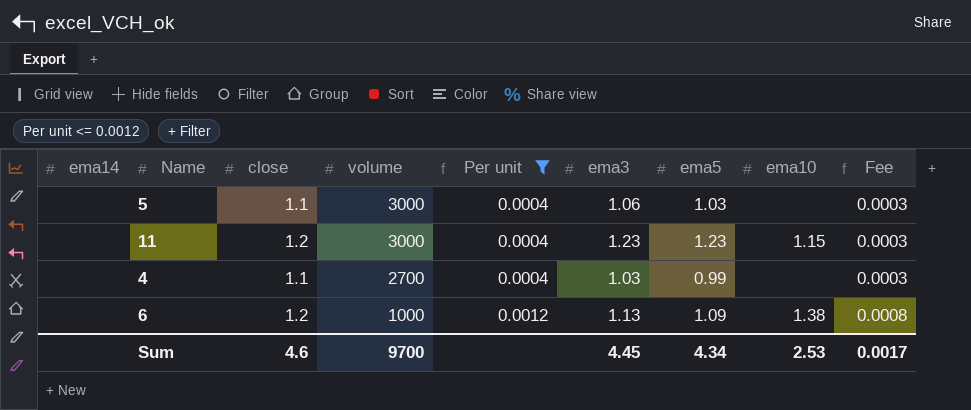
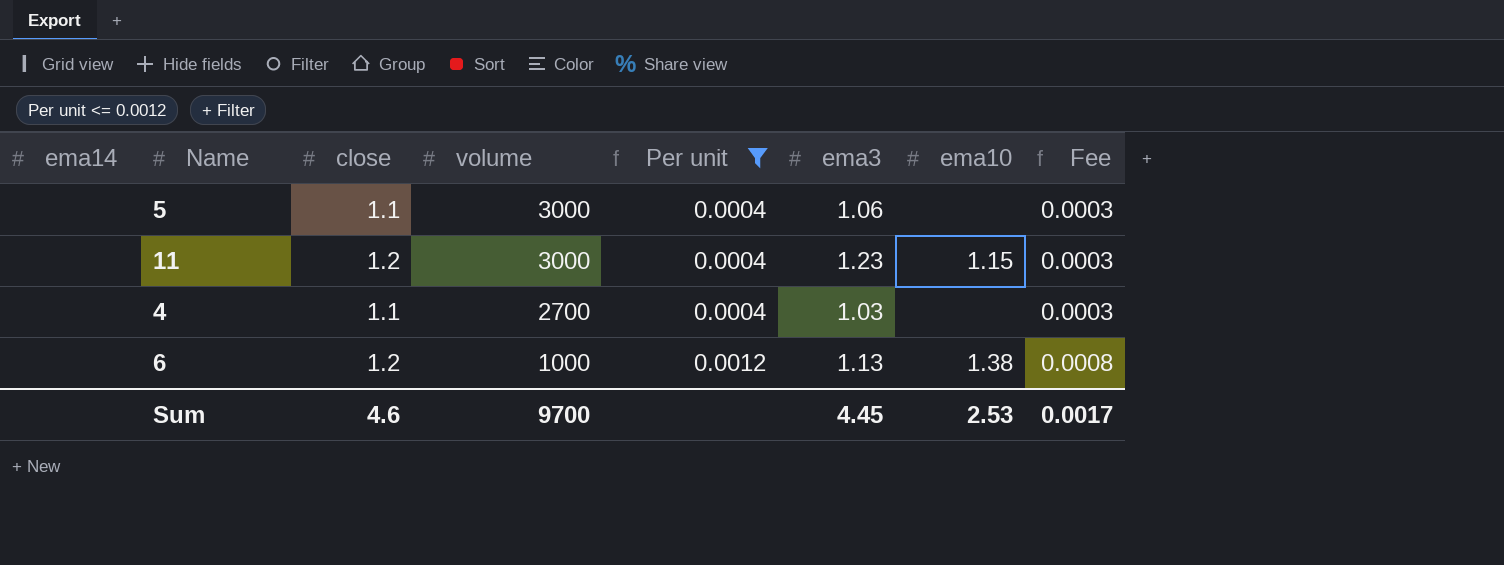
column ema5 | position: 7 -> none

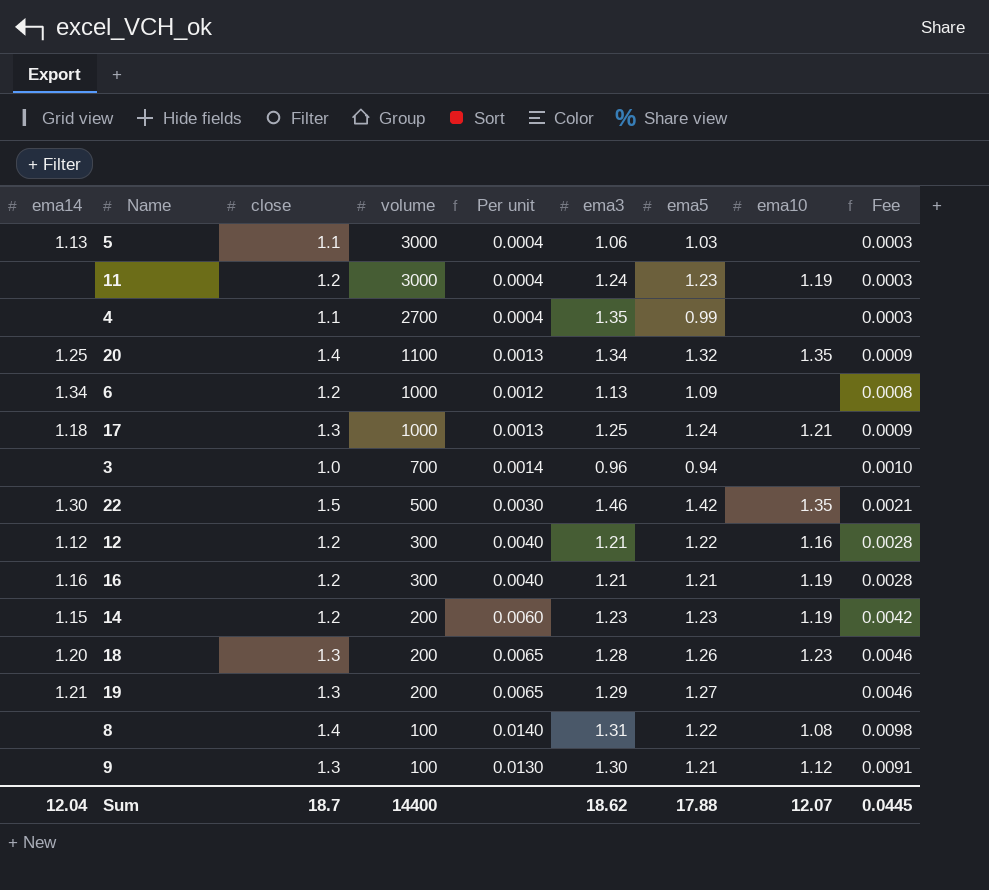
filter: Per unit <= 0.0012 -> none
column ema5 | position: none -> 7
5 | ema14: none -> 1.13
11 | ema3: 1.23 -> 1.24
11 | ema10: 1.15 -> 1.19
4 | ema3: 1.03 -> 1.35
6 | ema14: none -> 1.34
6 | ema10: 1.38 -> none
Sum | ema14: none -> 12.04
Sum | close: 4.6 -> 18.7
Sum | volume: 9700 -> 14400
Sum | ema3: 4.45 -> 18.62
Sum | ema10: 2.53 -> 12.07
Sum | Fee: 0.0017 -> 0.0445

